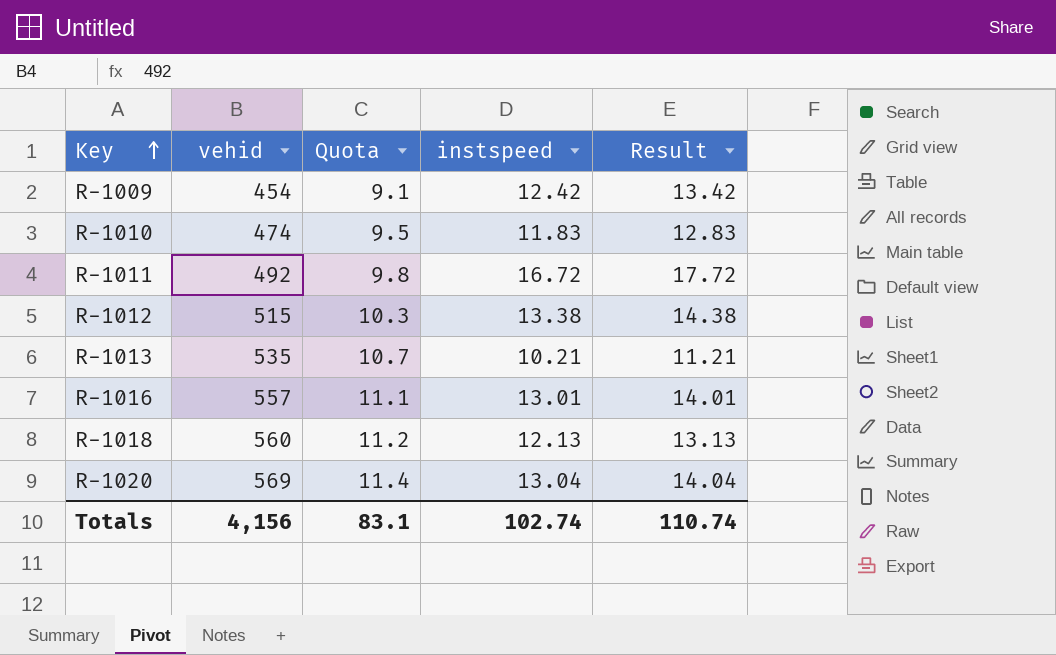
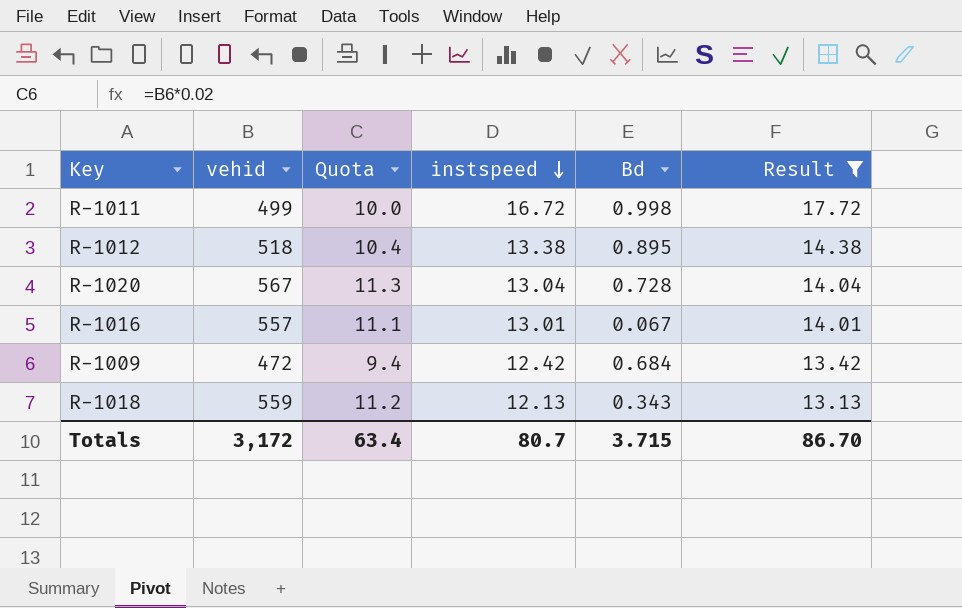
filter: none -> Result >= 13.13
row order: Key ascending -> instspeed descending
column Bd | position: none -> 5
R-1011 | vehid: 492 -> 499
R-1011 | Quota: 9.8 -> 10.0
R-1012 | vehid: 515 -> 518
R-1012 | Quota: 10.3 -> 10.4
R-1020 | vehid: 569 -> 567
R-1020 | Quota: 11.4 -> 11.3
R-1009 | vehid: 454 -> 472
R-1009 | Quota: 9.1 -> 9.4
R-1018 | vehid: 560 -> 559
Totals | vehid: 4,156 -> 3,172
Totals | Quota: 83.1 -> 63.4
Totals | instspeed: 102.74 -> 80.7
Totals | Result: 110.74 -> 86.70

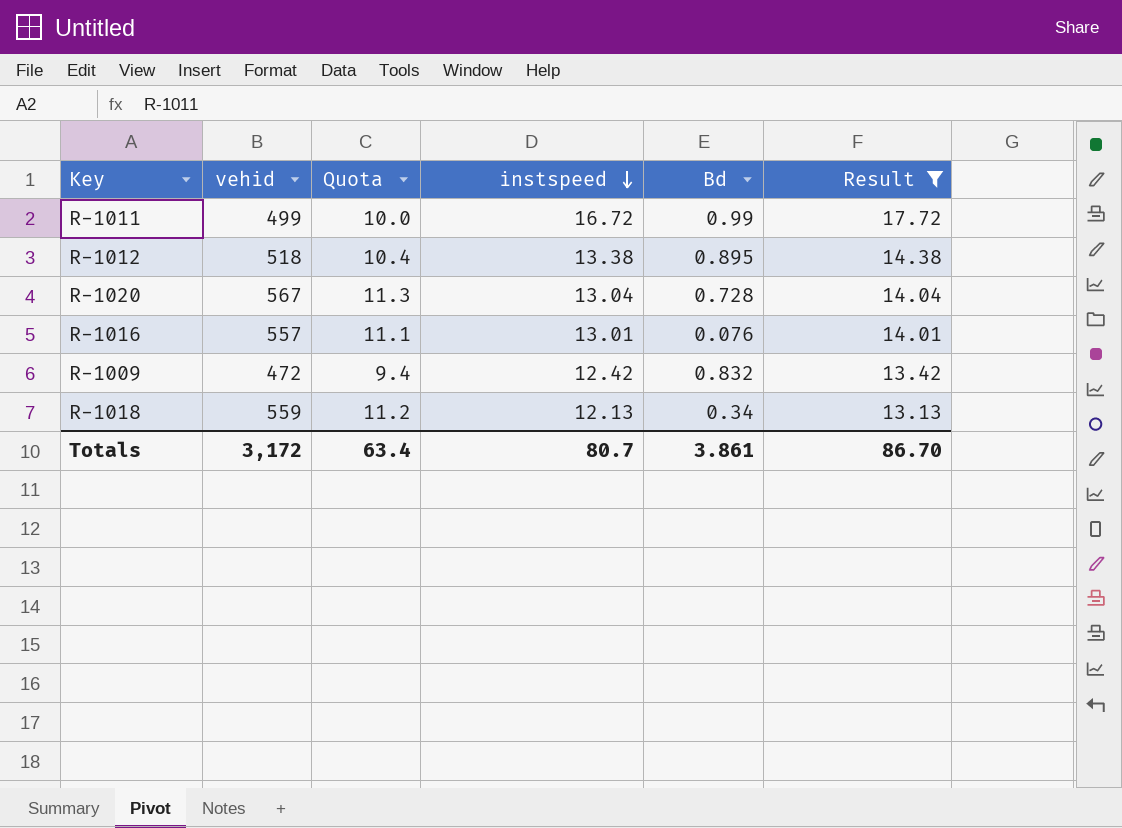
R-1011 | Bd: 0.998 -> 0.99
R-1016 | Bd: 0.067 -> 0.076
R-1009 | Bd: 0.684 -> 0.832
R-1018 | Bd: 0.343 -> 0.34
Totals | Bd: 3.715 -> 3.861

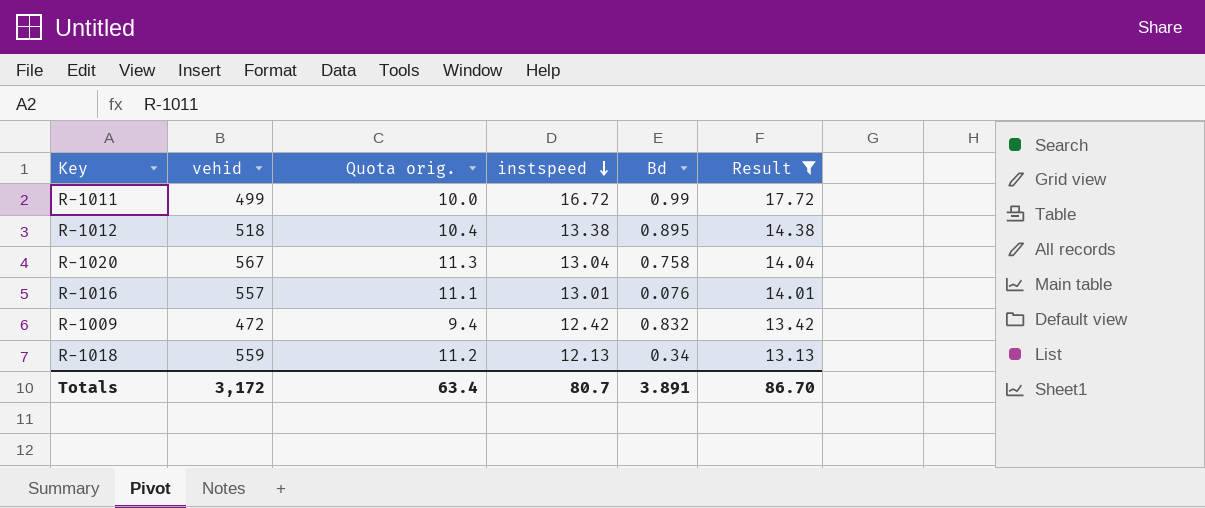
column name: Quota -> Quota orig.
R-1020 | Bd: 0.728 -> 0.758
Totals | Bd: 3.861 -> 3.891

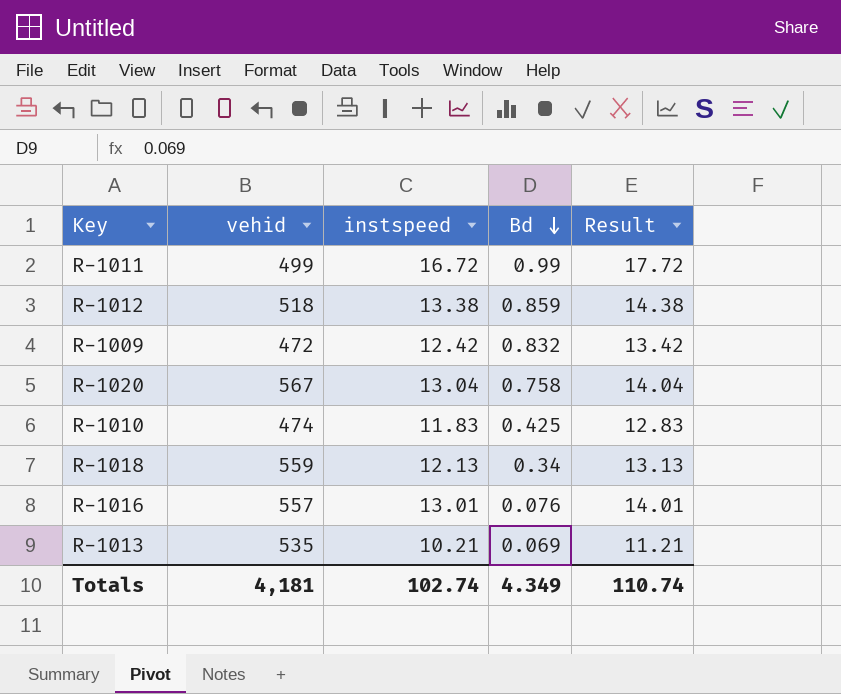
filter: Result >= 13.13 -> none
row order: instspeed descending -> Bd descending
column Quota orig. | formula: [vehid] * 0.02 -> none
R-1012 | Bd: 0.895 -> 0.859
Totals | vehid: 3,172 -> 4,181
Totals | instspeed: 80.7 -> 102.74
Totals | Bd: 3.891 -> 4.349
Totals | Result: 86.70 -> 110.74

